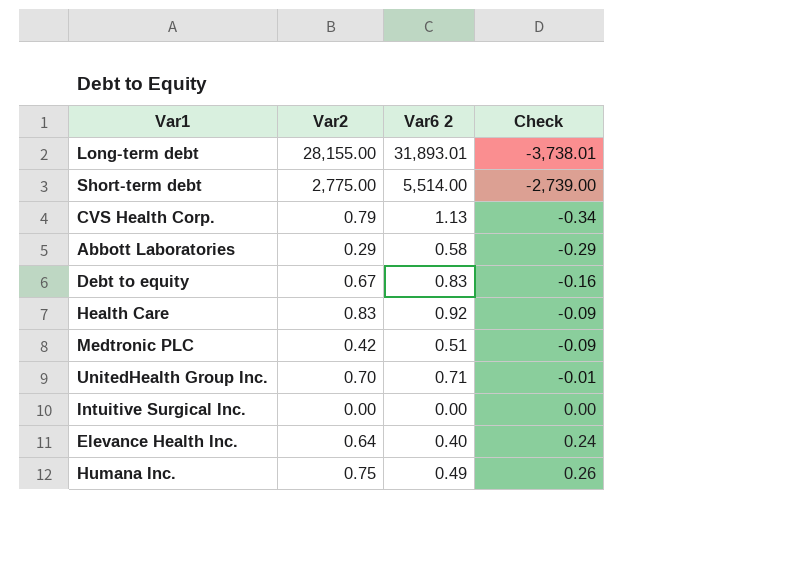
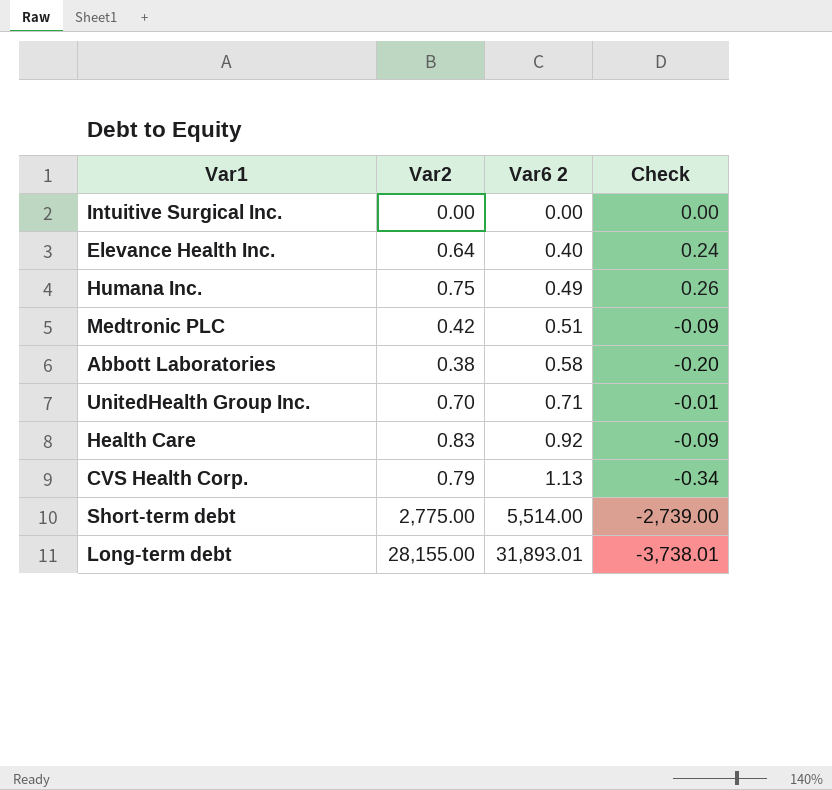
row order: Check ascending -> Var6 2 ascending
row Debt to equity: 0.67 | 0.83 | -0.16 -> none
Abbott Laboratories | Var2: 0.29 -> 0.38
Abbott Laboratories | Check: -0.29 -> -0.20

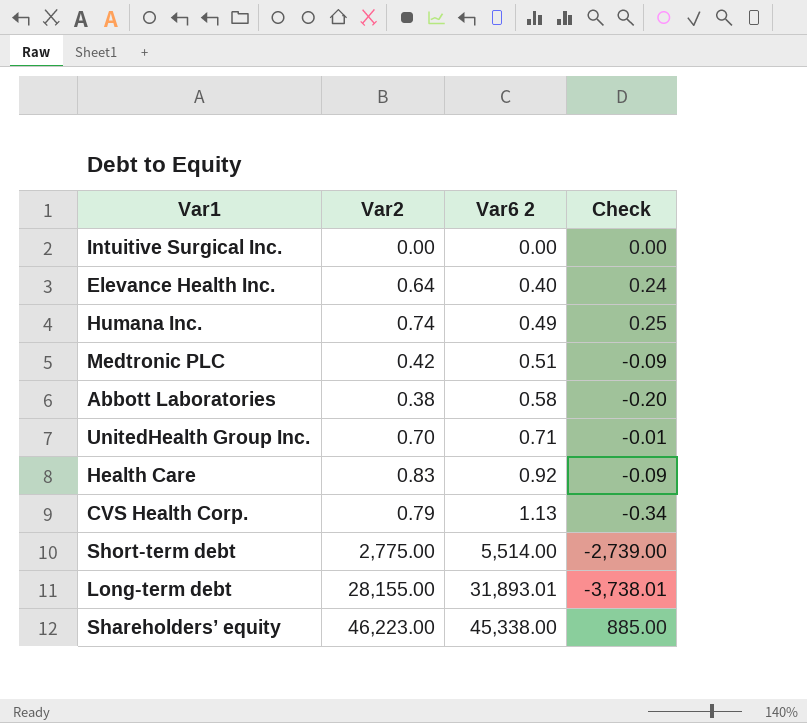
Humana Inc. | Var2: 0.75 -> 0.74
Humana Inc. | Check: 0.26 -> 0.25
row Shareholders’ equity: none -> 46,223.00 | 45,338.00 | 885.00

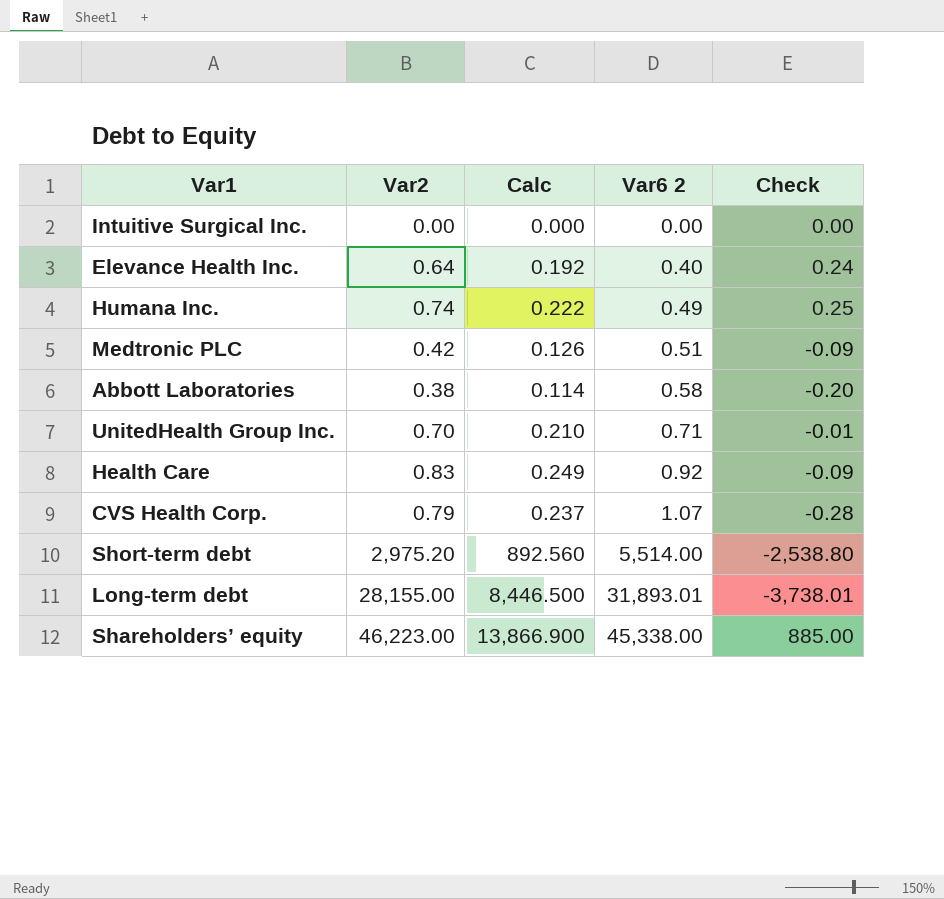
column Calc | formula: none -> [Var2] * 0.3
CVS Health Corp. | Var6 2: 1.13 -> 1.07
CVS Health Corp. | Check: -0.34 -> -0.28
Short-term debt | Var2: 2,775.00 -> 2,975.20
Short-term debt | Check: -2,739.00 -> -2,538.80

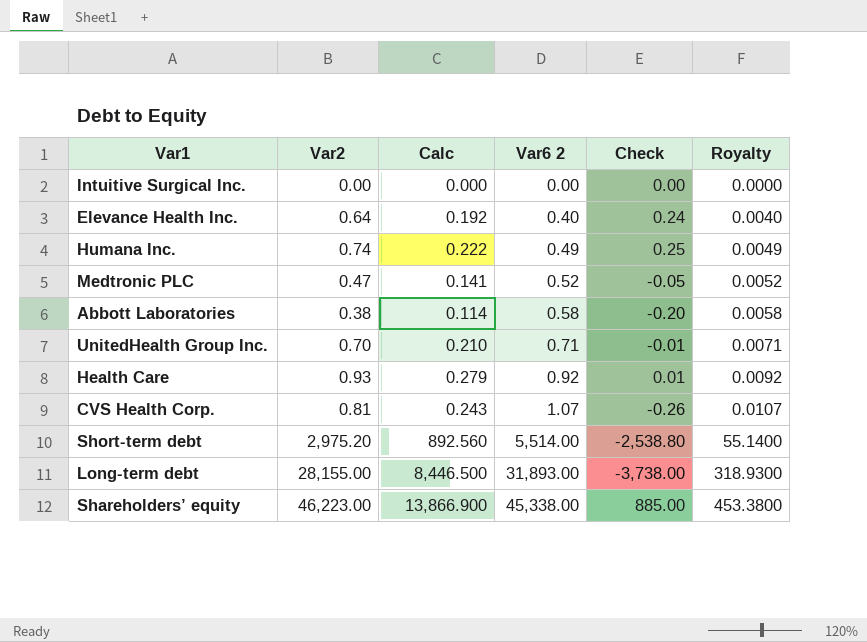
column Royalty | formula: none -> [Var6 2] * 0.01
Medtronic PLC | Var2: 0.42 -> 0.47
Medtronic PLC | Calc: 0.126 -> 0.141
Medtronic PLC | Var6 2: 0.51 -> 0.52
Medtronic PLC | Check: -0.09 -> -0.05
Health Care | Var2: 0.83 -> 0.93
Health Care | Calc: 0.249 -> 0.279
Health Care | Check: -0.09 -> 0.01
CVS Health Corp. | Var2: 0.79 -> 0.81
CVS Health Corp. | Calc: 0.237 -> 0.243
CVS Health Corp. | Check: -0.28 -> -0.26
Long-term debt | Var6 2: 31,893.01 -> 31,893.00
Long-term debt | Check: -3,738.01 -> -3,738.00

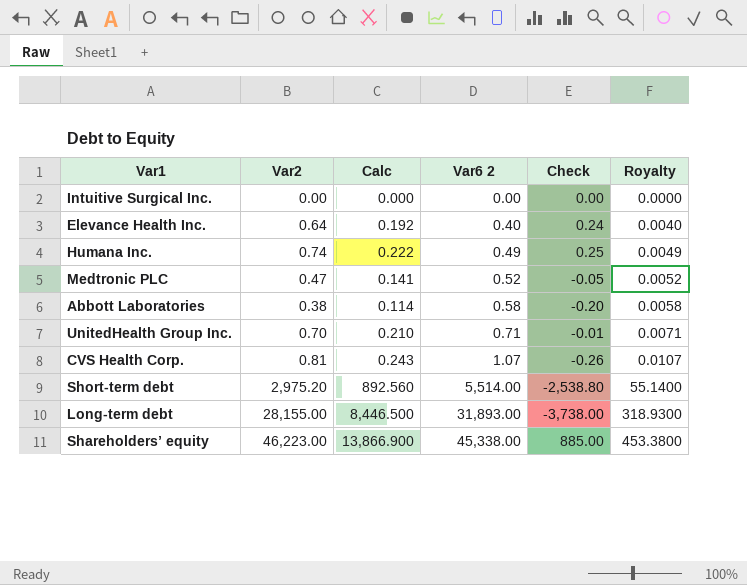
row Health Care: 0.93 | 0.279 | 0.92 | 0.01 | 0.0092 -> none

